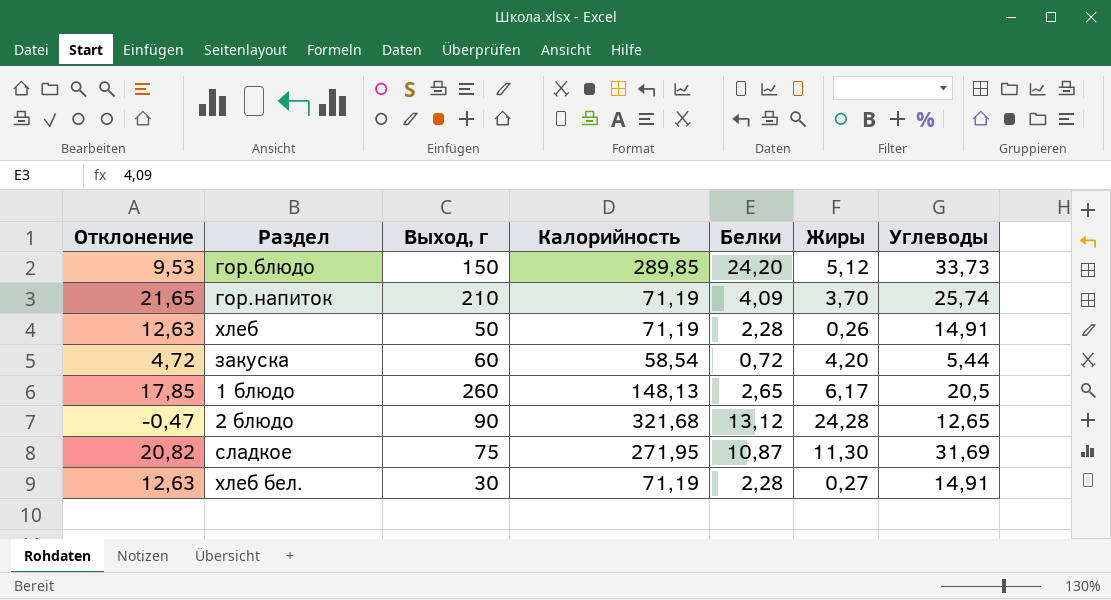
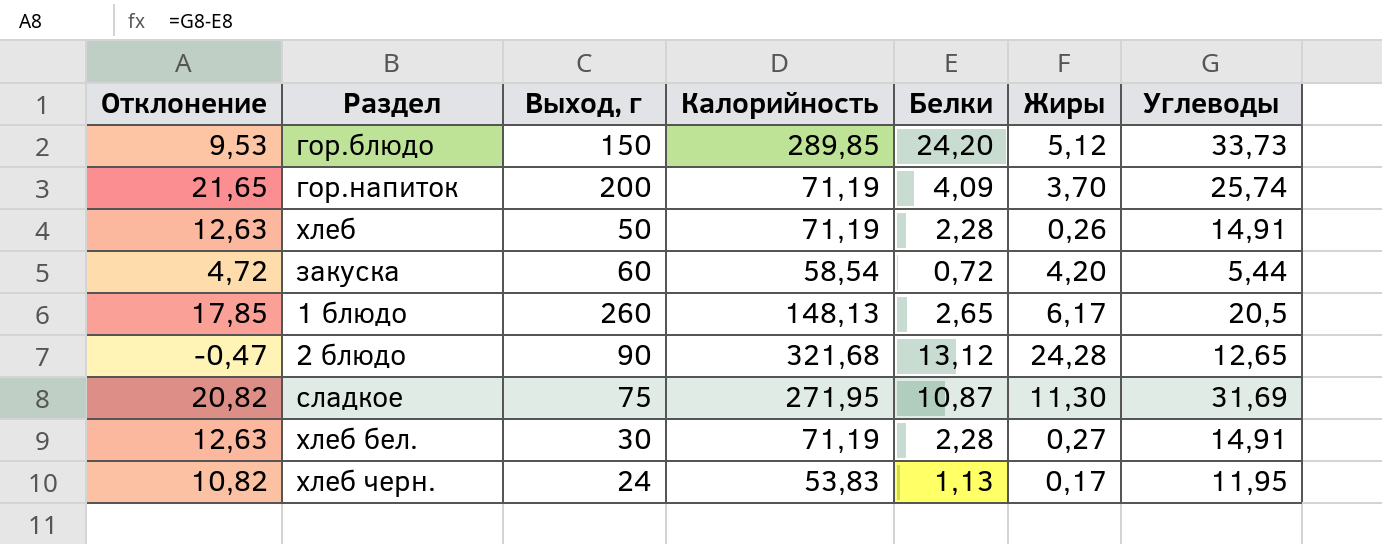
гор.напиток | Выход, г: 210 -> 200
row хлеб черн.: none -> 10,82 | 24 | 53,83 | 1,13 | 0,17 | 11,95

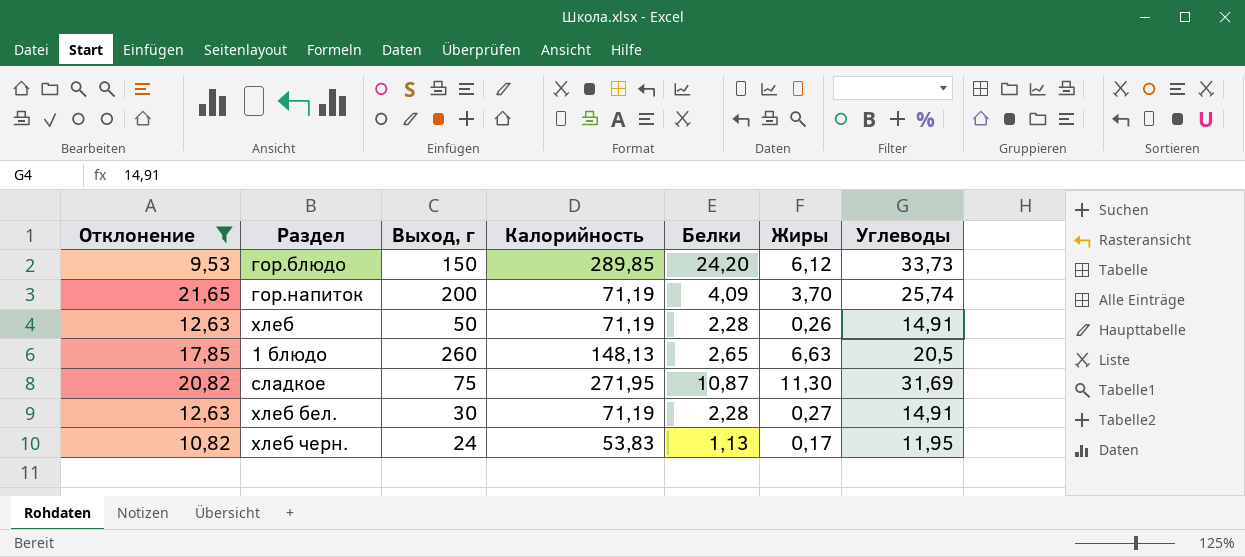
filter: none -> Отклонение >= 9,53
гор.блюдо | Жиры: 5,12 -> 6,12
1 блюдо | Жиры: 6,17 -> 6,63

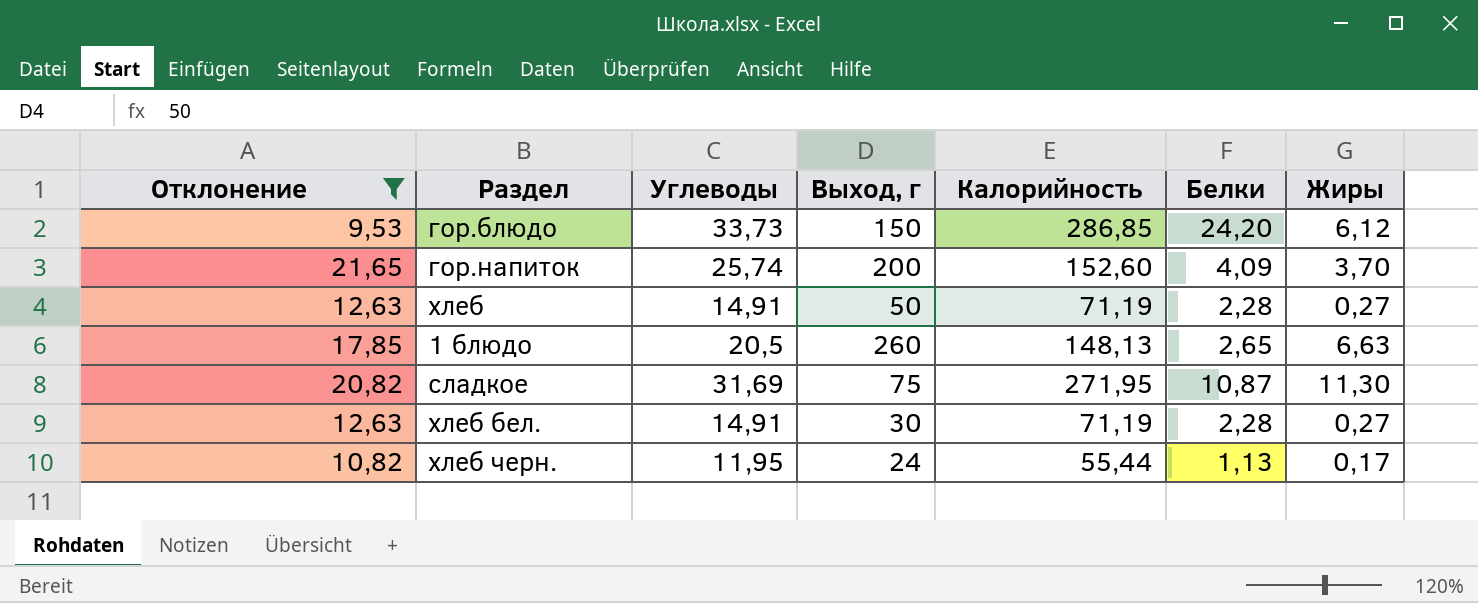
column Углеводы | position: 7 -> 3
гор.блюдо | Калорийность: 289,85 -> 286,85
гор.напиток | Калорийность: 71,19 -> 152,60
хлеб | Жиры: 0,26 -> 0,27
хлеб черн. | Калорийность: 53,83 -> 55,44

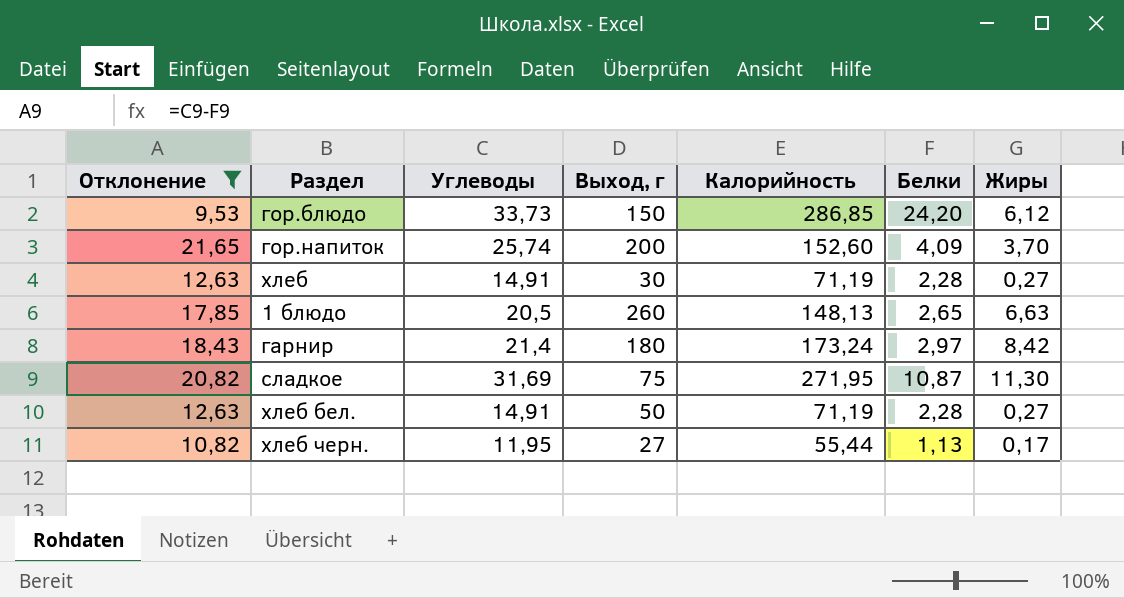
хлеб | Выход, г: 50 -> 30
row гарнир: none -> 18,43 | 21,4 | 180 | 173,24 | 2,97 | 8,42
хлеб бел. | Выход, г: 30 -> 50
хлеб черн. | Выход, г: 24 -> 27

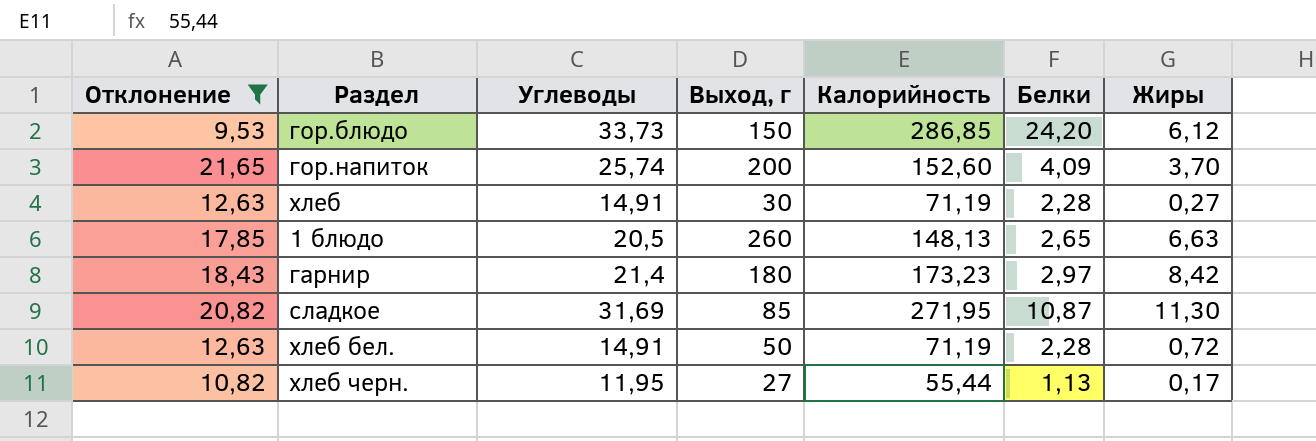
гарнир | Калорийность: 173,24 -> 173,23
сладкое | Выход, г: 75 -> 85
хлеб бел. | Жиры: 0,27 -> 0,72

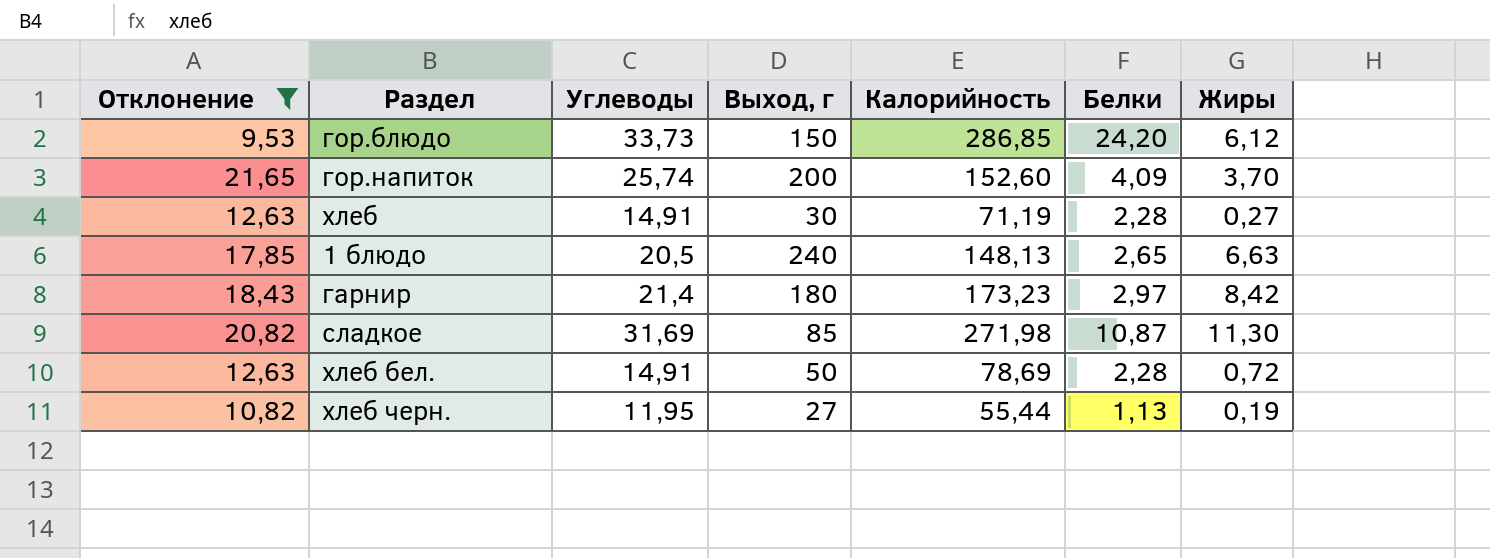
1 блюдо | Выход, г: 260 -> 240
сладкое | Калорийность: 271,95 -> 271,98
хлеб бел. | Калорийность: 71,19 -> 78,69
хлеб черн. | Жиры: 0,17 -> 0,19

